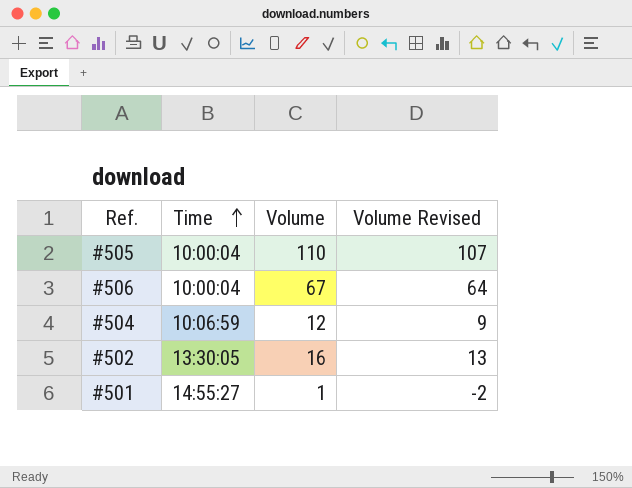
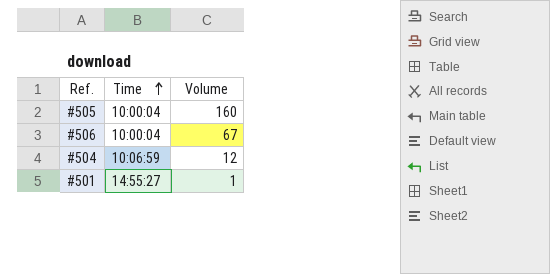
column Volume Revised | formula: [Volume] - 3 -> none
row #502: 13:30:05 | 16 | 13 -> none
#505 | Volume: 110 -> 160

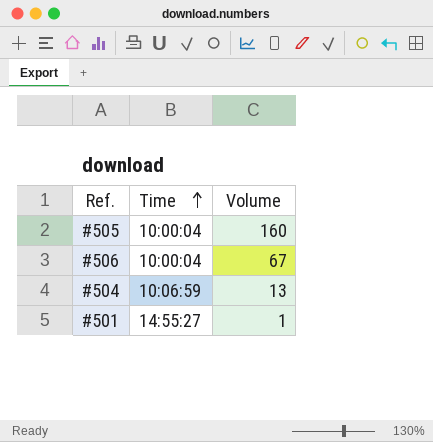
#504 | Volume: 12 -> 13

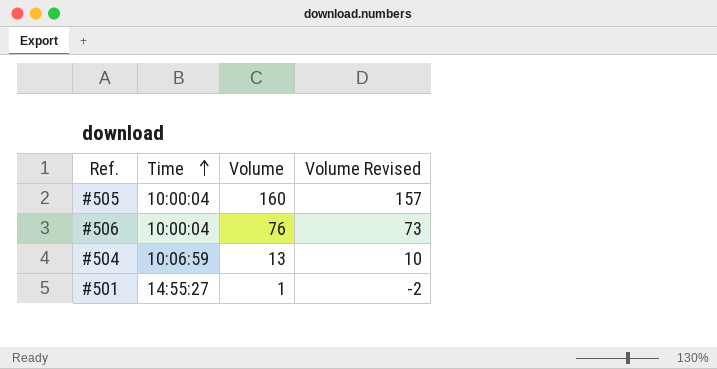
column Volume Revised | formula: none -> [Volume] - 3
#506 | Volume: 67 -> 76

